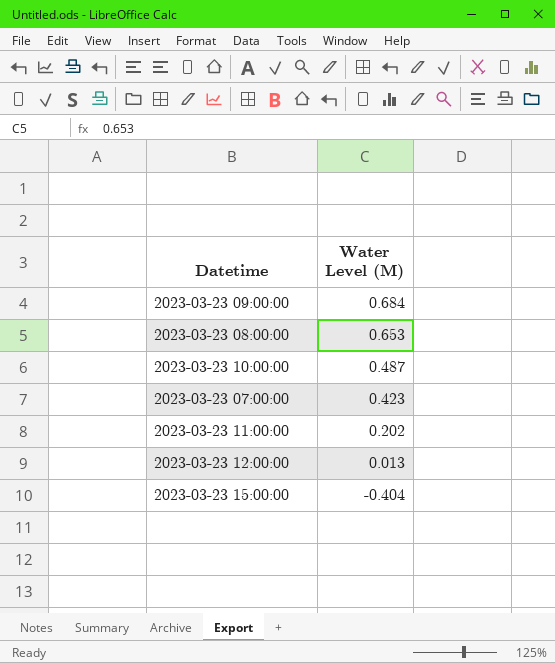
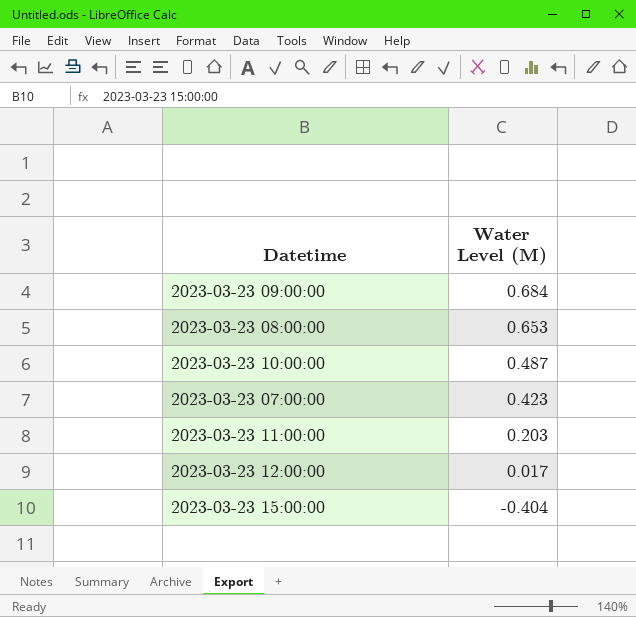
2023-03-23 11:00:00 | Water Level (M): 0.202 -> 0.203
2023-03-23 12:00:00 | Water Level (M): 0.013 -> 0.017

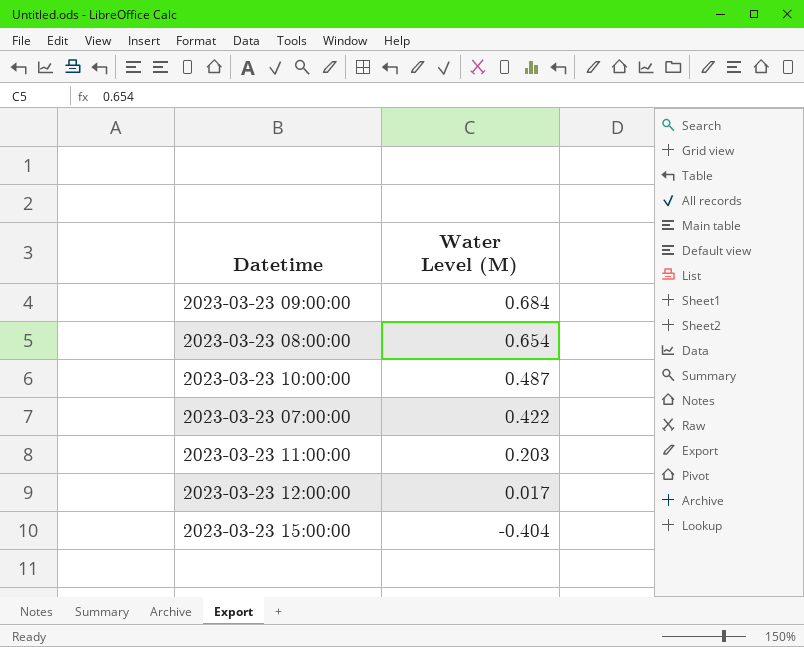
2023-03-23 08:00:00 | Water Level (M): 0.653 -> 0.654
2023-03-23 07:00:00 | Water Level (M): 0.423 -> 0.422

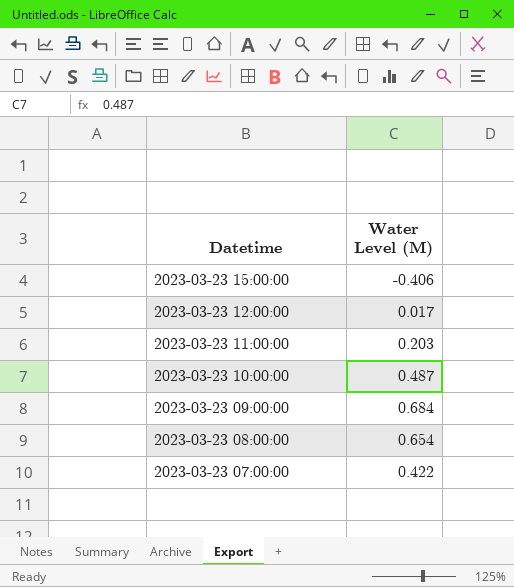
row order: Water Level (M) descending -> Datetime descending
2023-03-23 15:00:00 | Water Level (M): -0.404 -> -0.406

